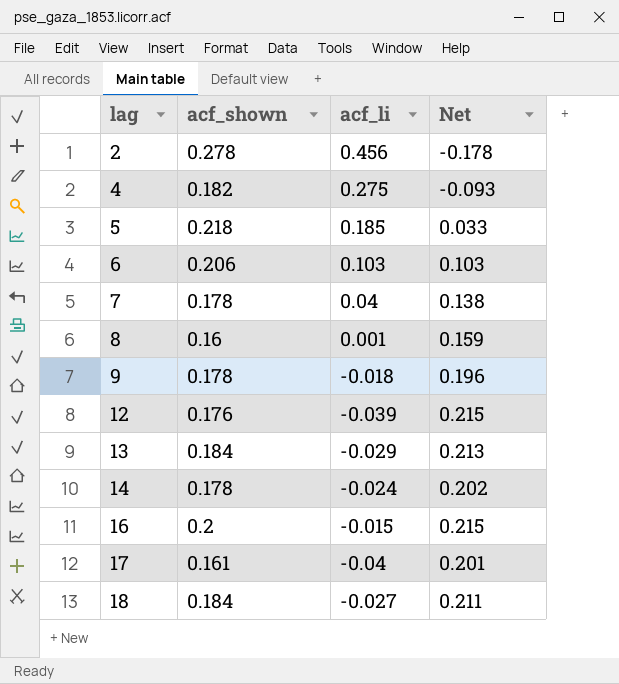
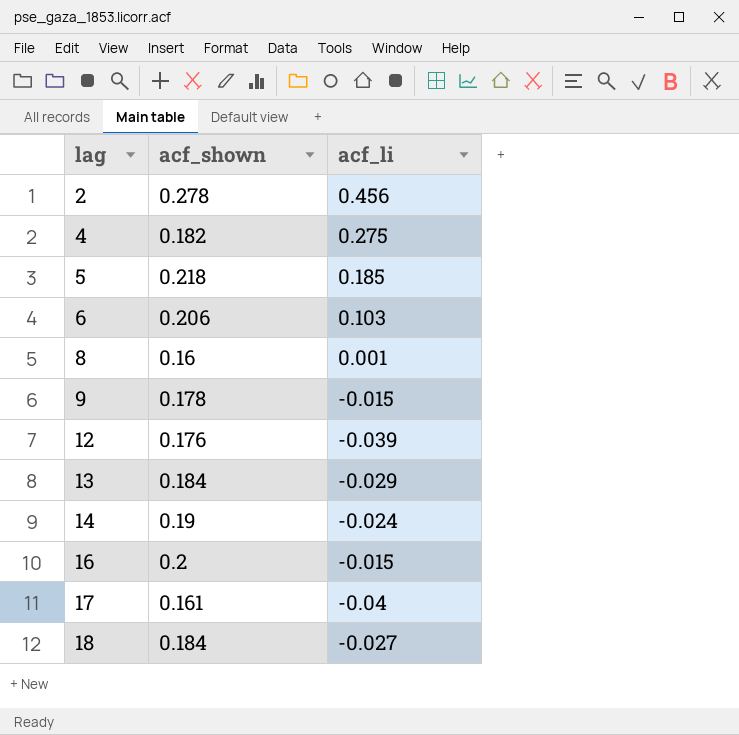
column Net | formula: [acf_shown] - [acf_li] -> none
row 7: 0.178 | 0.04 | 0.138 -> none
9 | acf_li: -0.018 -> -0.015
14 | acf_shown: 0.178 -> 0.19

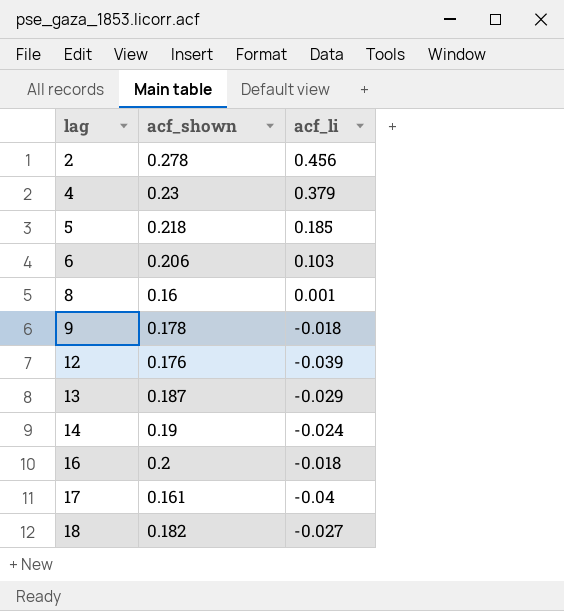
4 | acf_shown: 0.182 -> 0.23
4 | acf_li: 0.275 -> 0.379
9 | acf_li: -0.015 -> -0.018
13 | acf_shown: 0.184 -> 0.187
16 | acf_li: -0.015 -> -0.018
18 | acf_shown: 0.184 -> 0.182

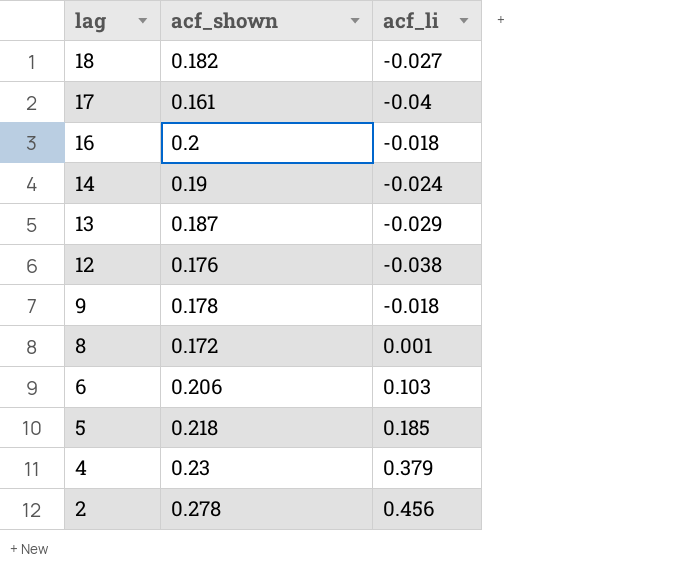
row order: lag ascending -> lag descending
12 | acf_li: -0.039 -> -0.038
8 | acf_shown: 0.16 -> 0.172

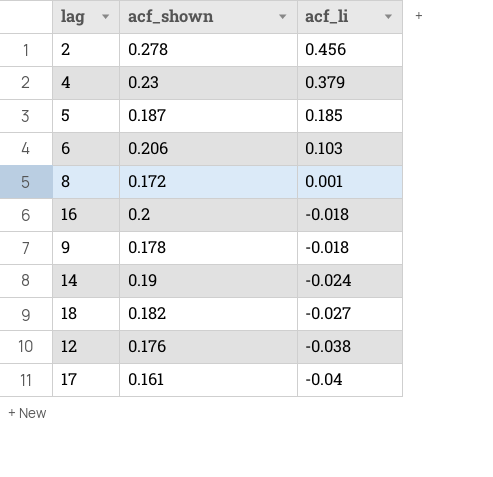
row order: lag descending -> acf_li descending
row 13: 0.187 | -0.029 -> none
5 | acf_shown: 0.218 -> 0.187

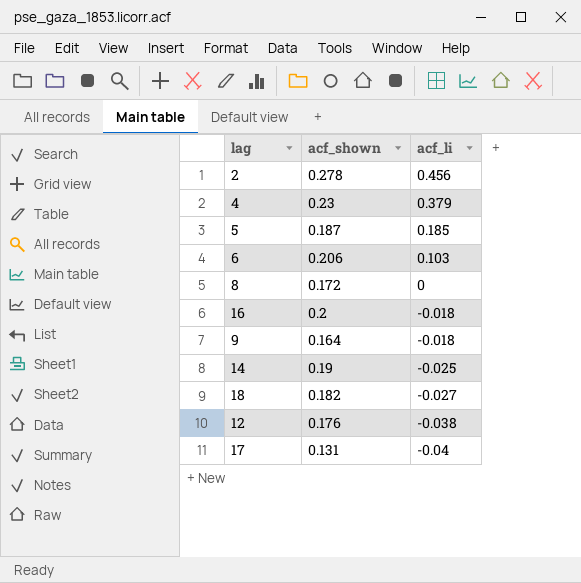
8 | acf_li: 0.001 -> 0
9 | acf_shown: 0.178 -> 0.164
14 | acf_li: -0.024 -> -0.025
17 | acf_shown: 0.161 -> 0.131

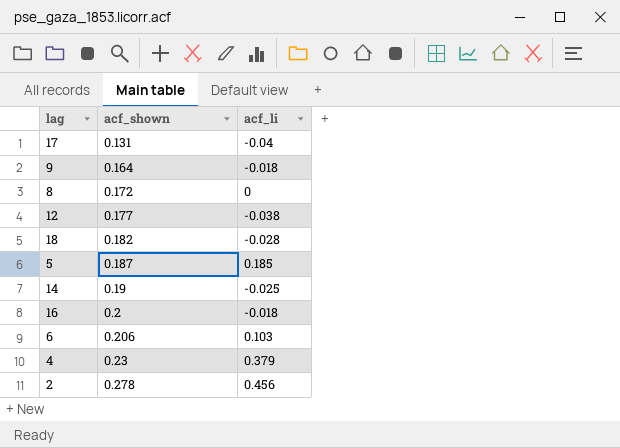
row order: acf_li descending -> acf_shown ascending
12 | acf_shown: 0.176 -> 0.177
18 | acf_li: -0.027 -> -0.028

